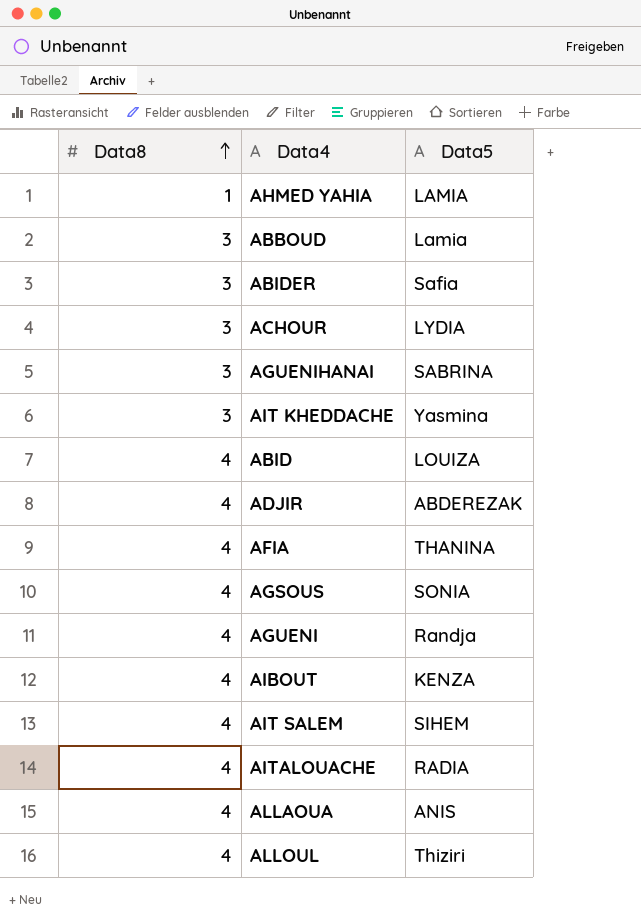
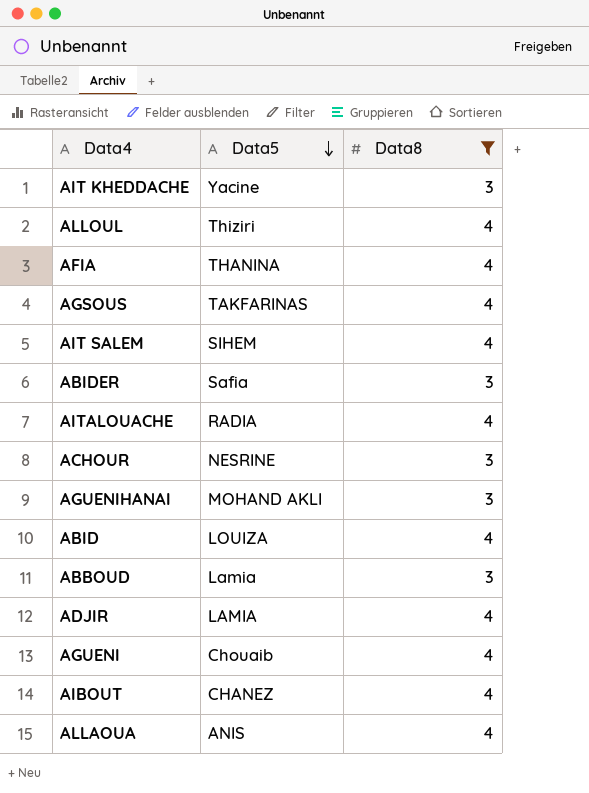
filter: none -> Data8 != 1
row order: Data8 ascending -> Data5 descending
column Data8 | position: 1 -> 3
AIT KHEDDACHE | Data5: Yasmina -> Yacine
AGSOUS | Data5: SONIA -> TAKFARINAS
ACHOUR | Data5: LYDIA -> NESRINE
AGUENIHANAI | Data5: SABRINA -> MOHAND AKLI
ADJIR | Data5: ABDEREZAK -> LAMIA
AGUENI | Data5: Randja -> Chouaib
AIBOUT | Data5: KENZA -> CHANEZ

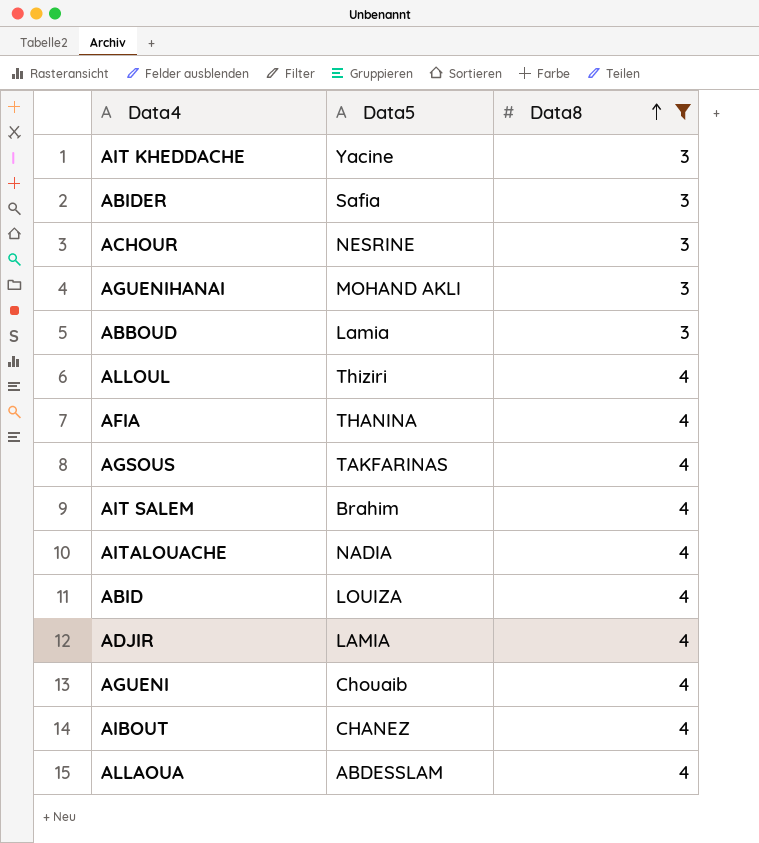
row order: Data5 descending -> Data8 ascending
AIT SALEM | Data5: SIHEM -> Brahim
AITALOUACHE | Data5: RADIA -> NADIA
ALLAOUA | Data5: ANIS -> ABDESSLAM

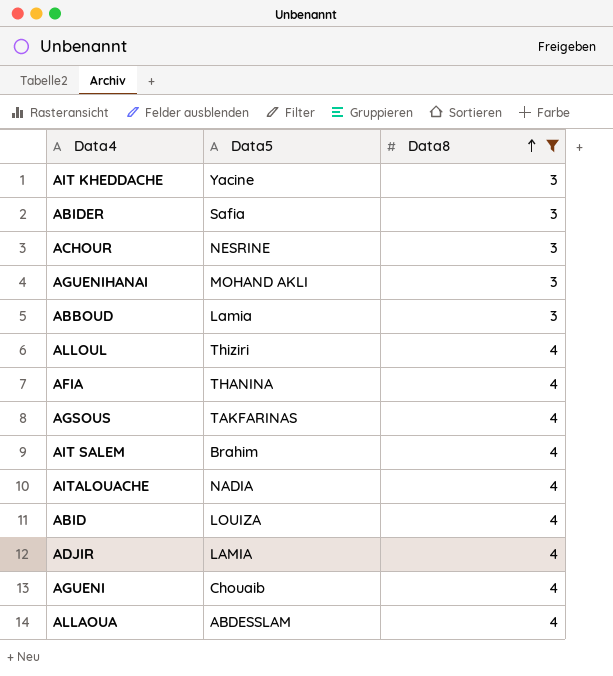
row AIBOUT: CHANEZ | 4 -> none

